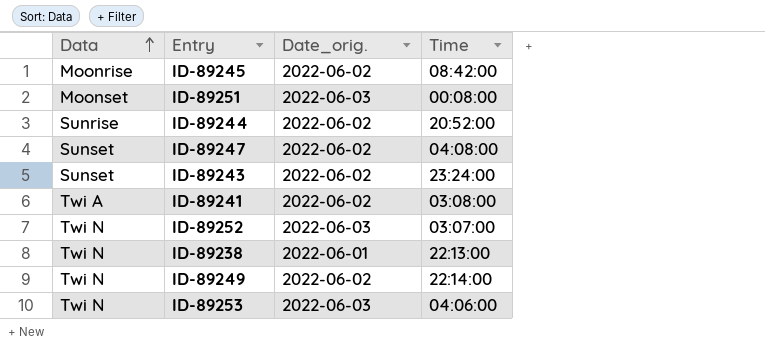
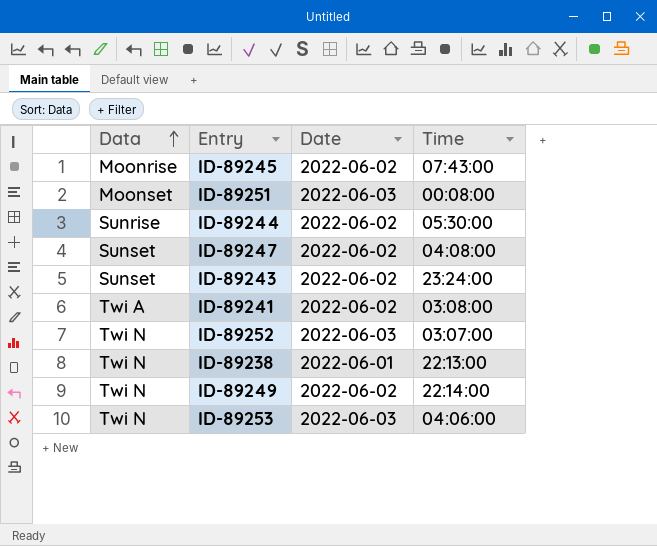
column name: Date_orig. -> Date
ID-89245 | Time: 08:42:00 -> 07:43:00
ID-89244 | Time: 20:52:00 -> 05:30:00

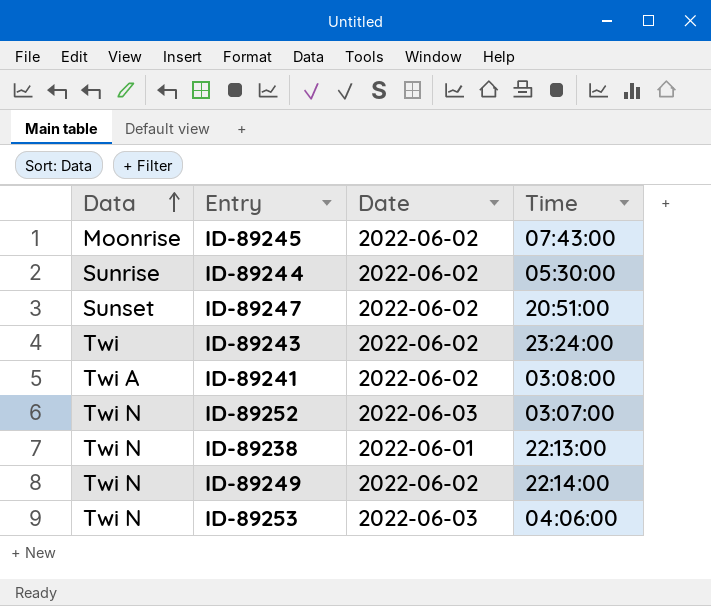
row ID-89251: Moonset | 2022-06-03 | 00:08:00 -> none
ID-89247 | Time: 04:08:00 -> 20:51:00
ID-89243 | Data: Sunset -> Twi

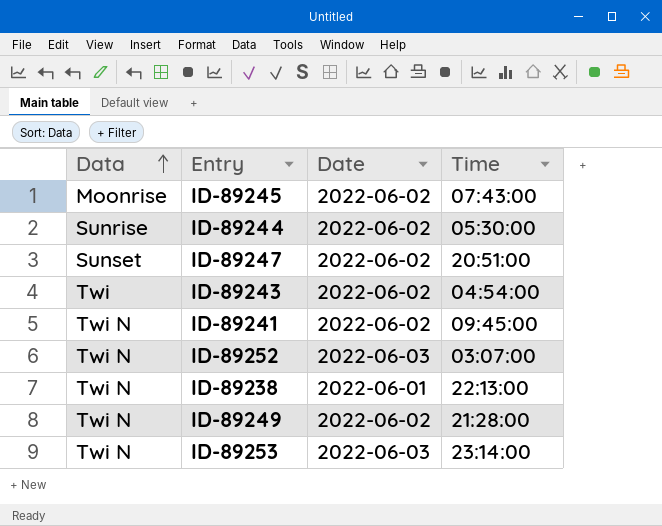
ID-89243 | Time: 23:24:00 -> 04:54:00
ID-89241 | Data: Twi A -> Twi N
ID-89241 | Time: 03:08:00 -> 09:45:00
ID-89249 | Time: 22:14:00 -> 21:28:00
ID-89253 | Time: 04:06:00 -> 23:14:00

